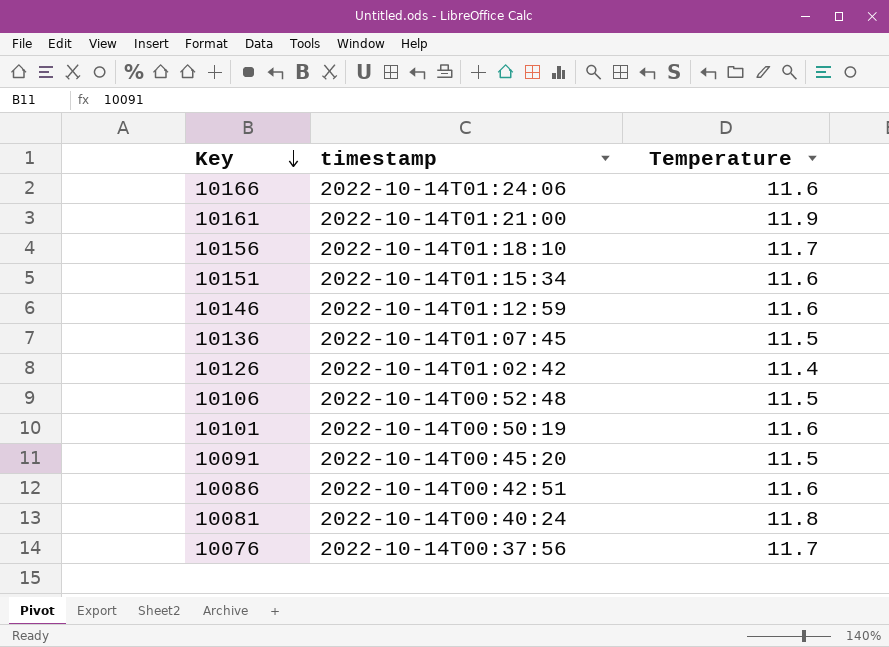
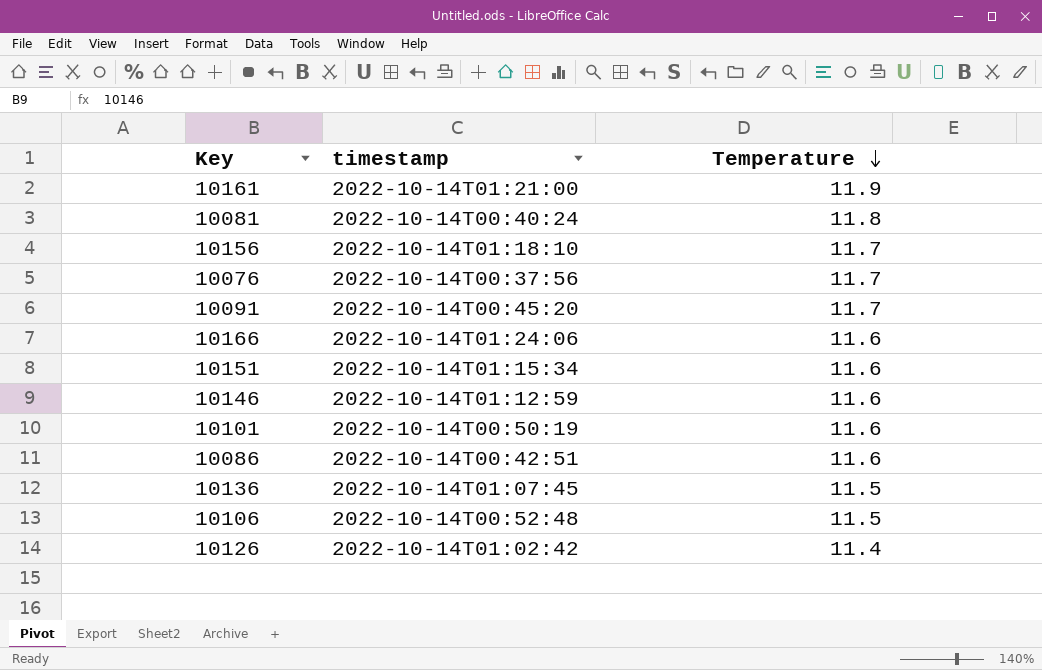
row order: Key descending -> Temperature descending
10091 | Temperature: 11.5 -> 11.7

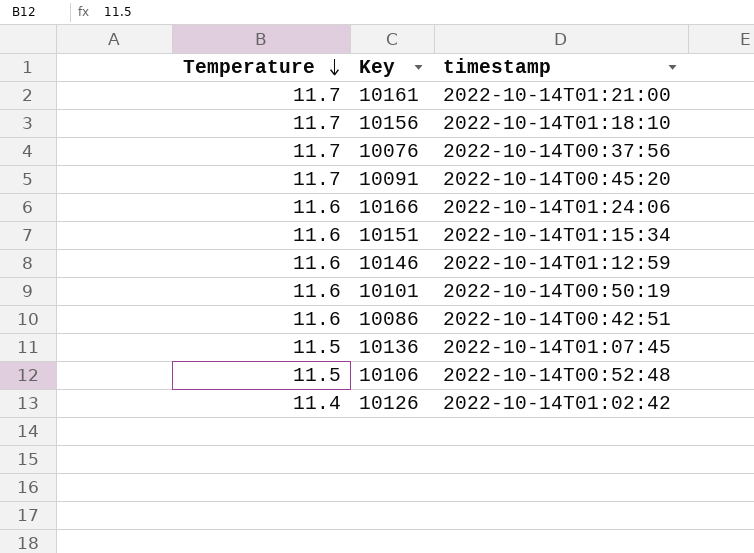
column Temperature | position: 3 -> 1
row 10081: 2022-10-14T00:40:24 | 11.8 -> none
10161 | Temperature: 11.9 -> 11.7

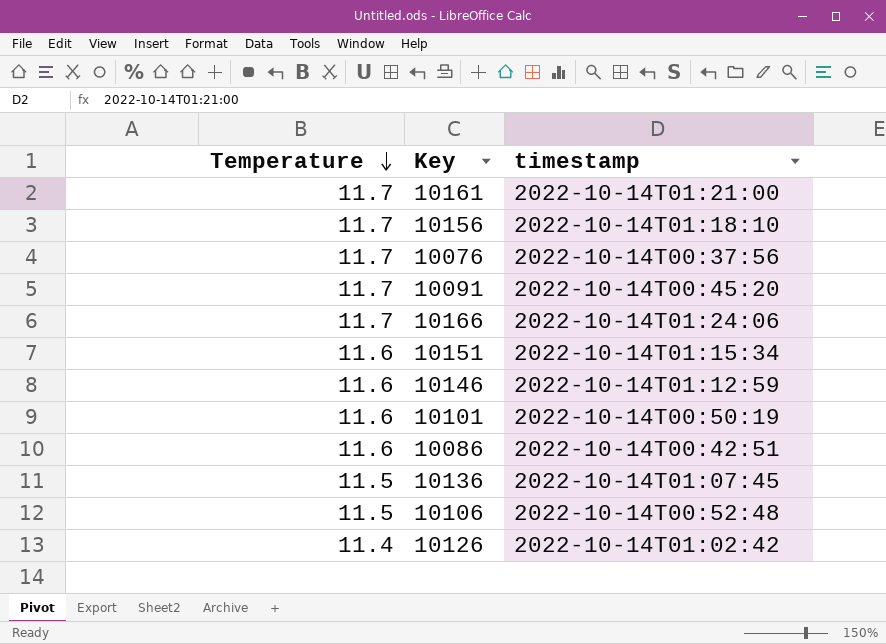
10166 | Temperature: 11.6 -> 11.7

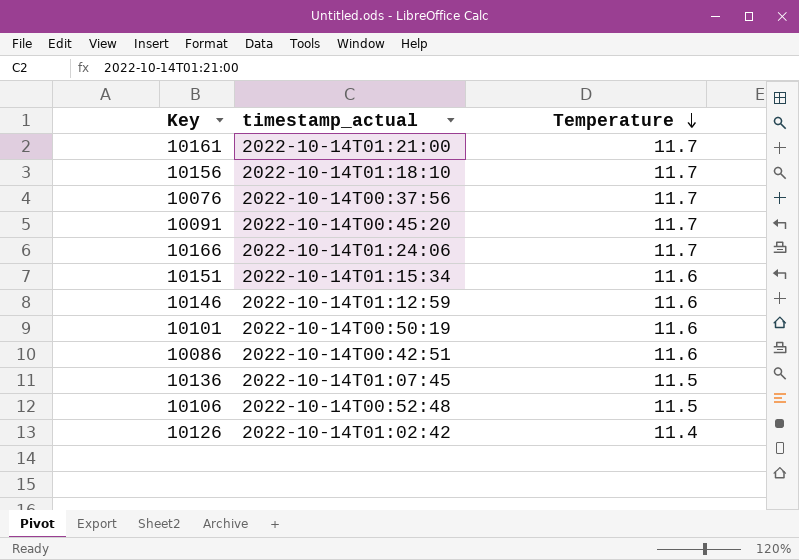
column name: timestamp -> timestamp_actual
column Temperature | position: 1 -> 3

